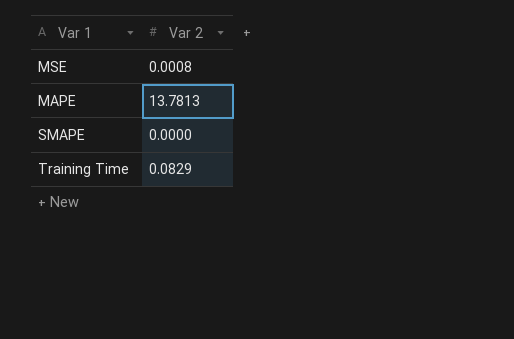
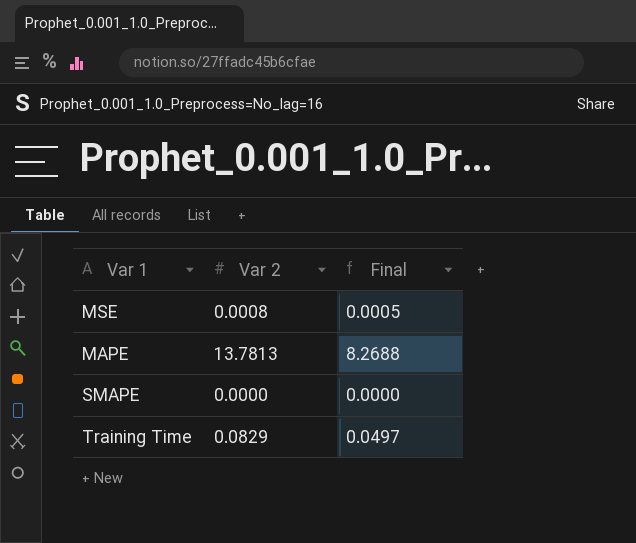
column Final | formula: none -> [Var 2] * 0.6

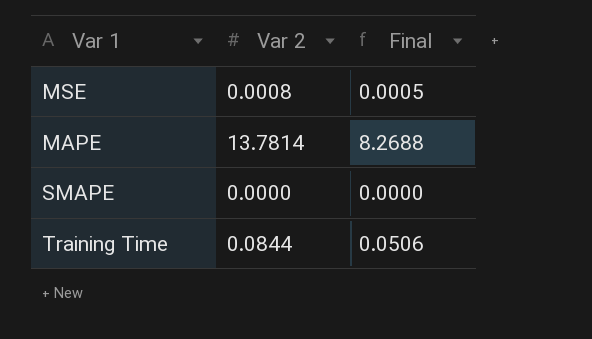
MAPE | Var 2: 13.7813 -> 13.7814
Training Time | Var 2: 0.0829 -> 0.0844
Training Time | Final: 0.0497 -> 0.0506

